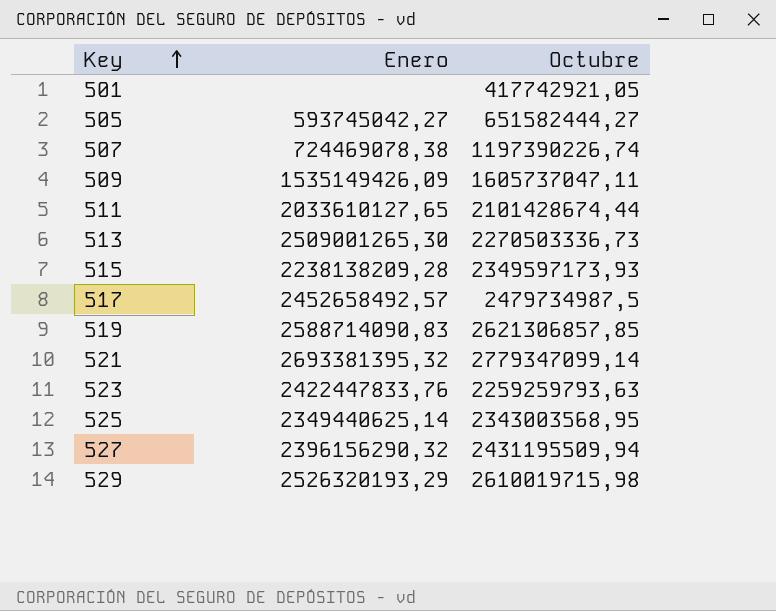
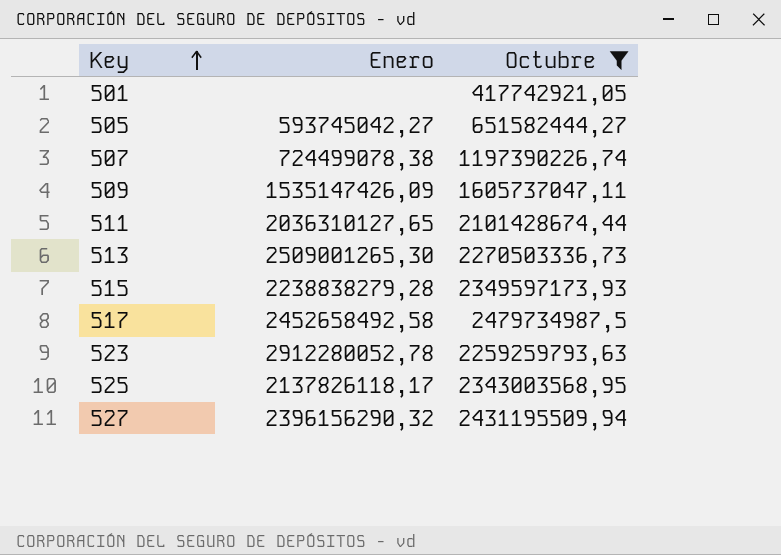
filter: none -> Octubre <= 2479734987,5
507 | Enero: 724469078,38 -> 724499078,38
509 | Enero: 1535149426,09 -> 1535147426,09
511 | Enero: 2033610127,65 -> 2036310127,65
515 | Enero: 2238138209,28 -> 2238838279,28
517 | Enero: 2452658492,57 -> 2452658492,58
523 | Enero: 2422447833,76 -> 2912280052,78
525 | Enero: 2349440625,14 -> 2137826118,17

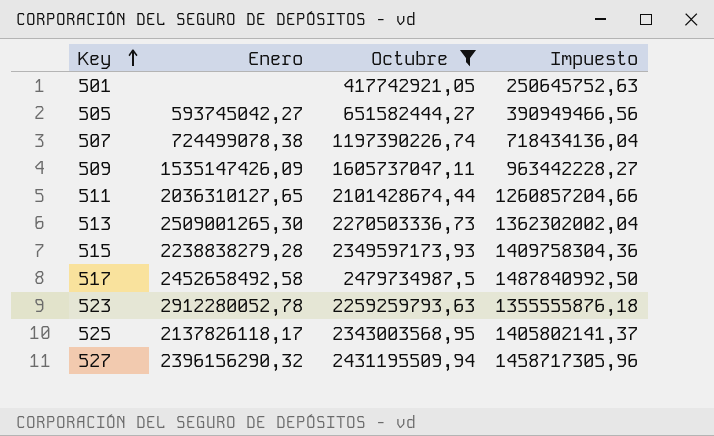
column Impuesto | formula: none -> [Octubre] * 0,6

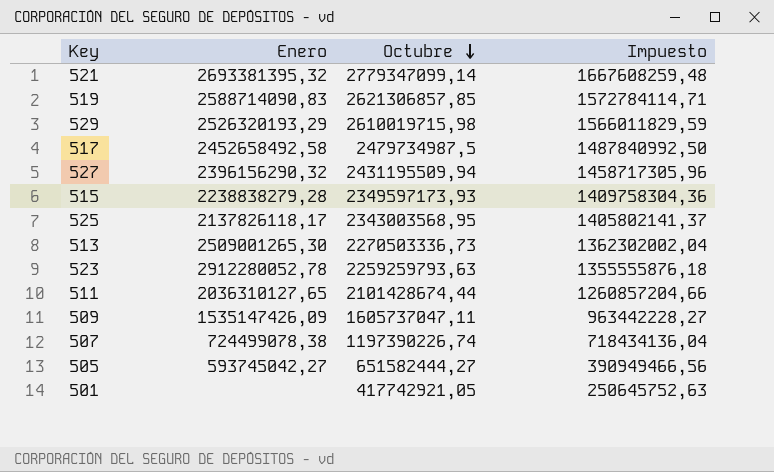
filter: Octubre <= 2479734987,5 -> none
row order: Key ascending -> Octubre descending

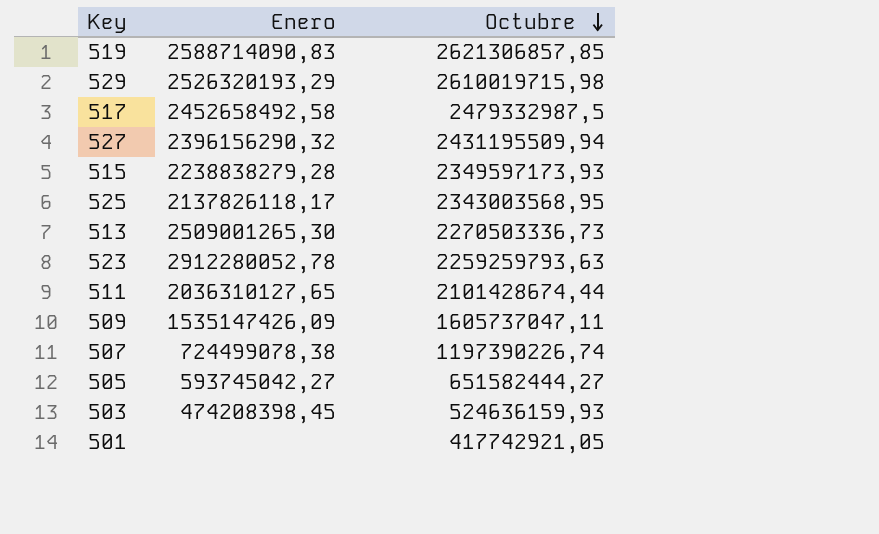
column Impuesto | formula: [Octubre] * 0,6 -> none
row 521: 2693381395,32 | 2779347099,14 | 1667608259,48 -> none
517 | Octubre: 2479734987,5 -> 2479332987,5
row 503: none -> 474208398,45 | 524636159,93

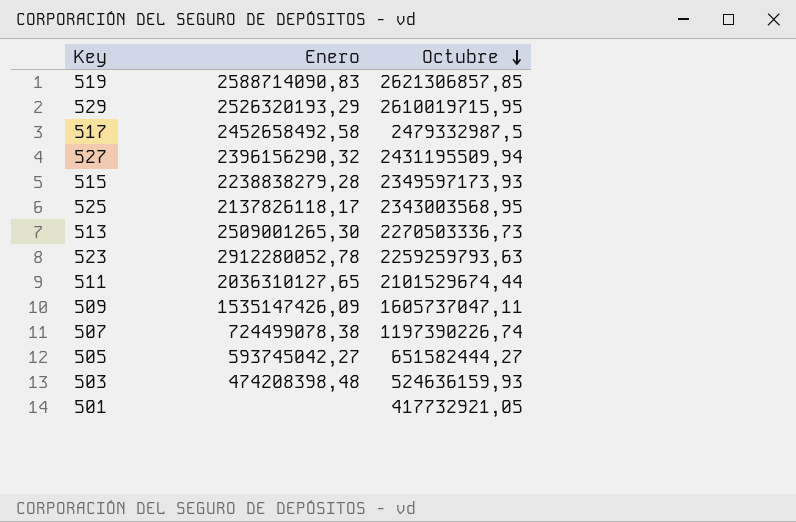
529 | Octubre: 2610019715,98 -> 2610019715,95
511 | Octubre: 2101428674,44 -> 2101529674,44
503 | Enero: 474208398,45 -> 474208398,48
501 | Octubre: 417742921,05 -> 417732921,05

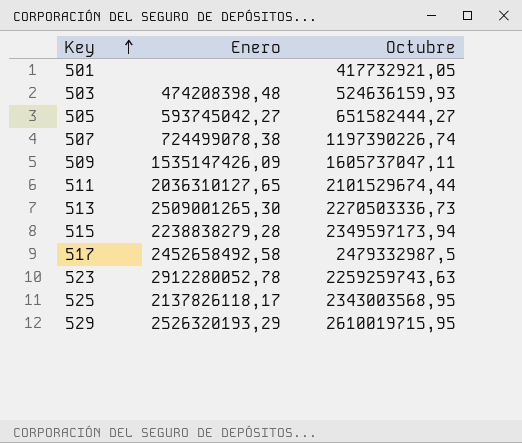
row order: Octubre descending -> Key ascending
row 519: 2588714090,83 | 2621306857,85 -> none
row 527: 2396156290,32 | 2431195509,94 -> none
515 | Octubre: 2349597173,93 -> 2349597173,94
523 | Octubre: 2259259793,63 -> 2259259743,63

